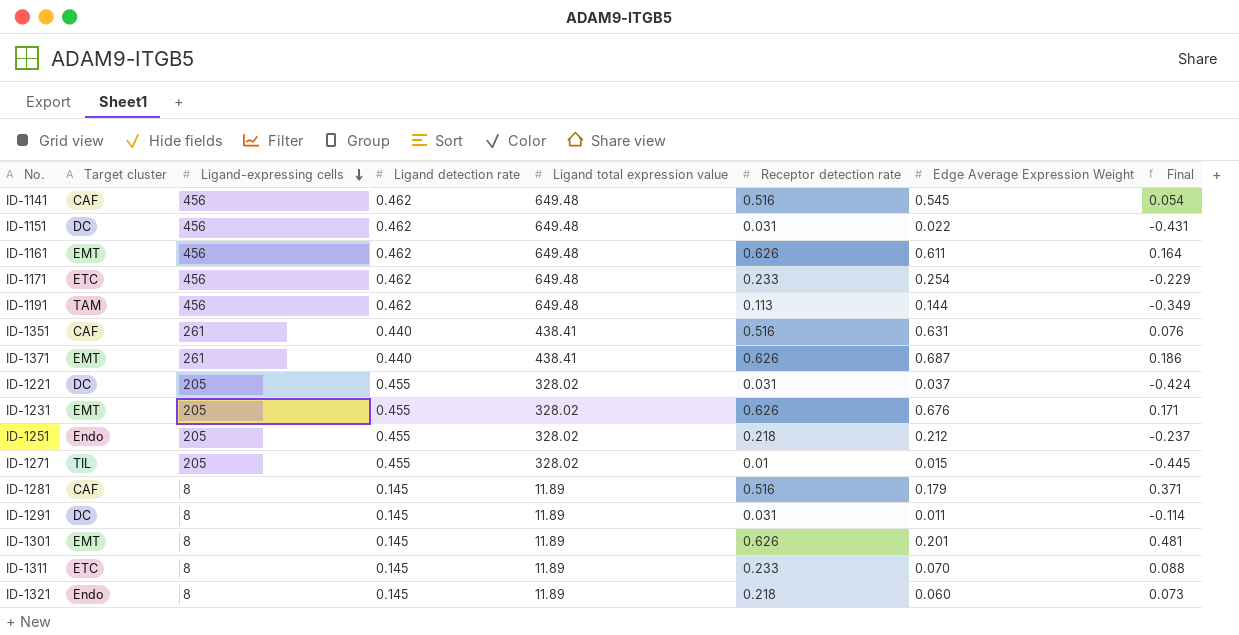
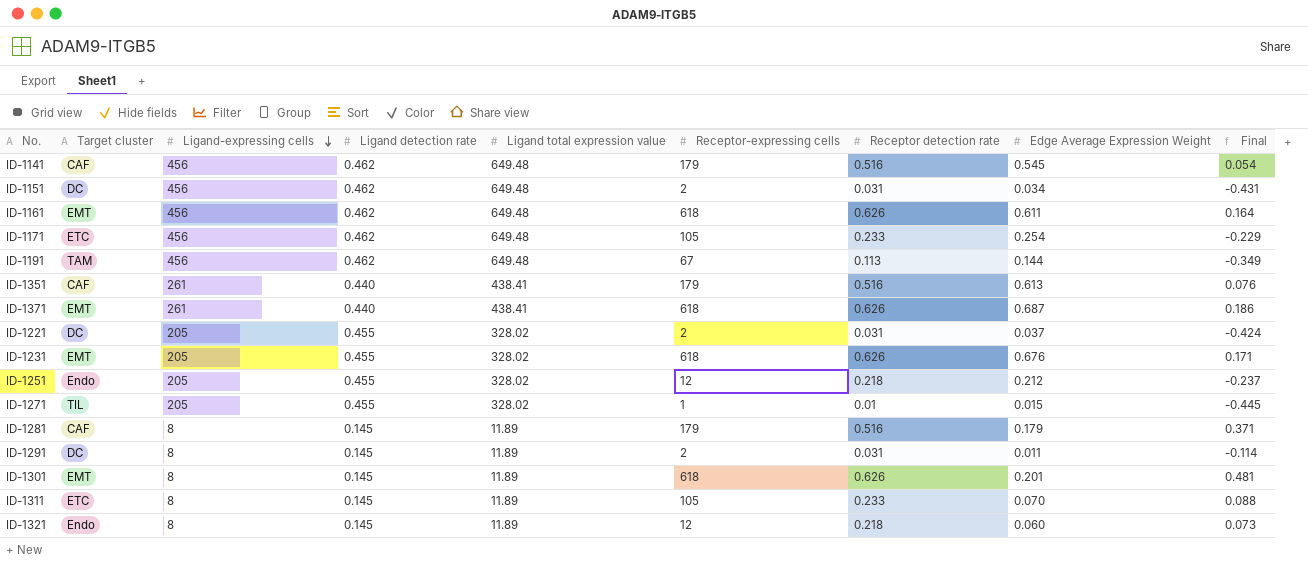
column Receptor-expressing cells | position: none -> 6
ID-1151 | Edge Average Expression Weight: 0.022 -> 0.034
ID-1351 | Edge Average Expression Weight: 0.631 -> 0.613

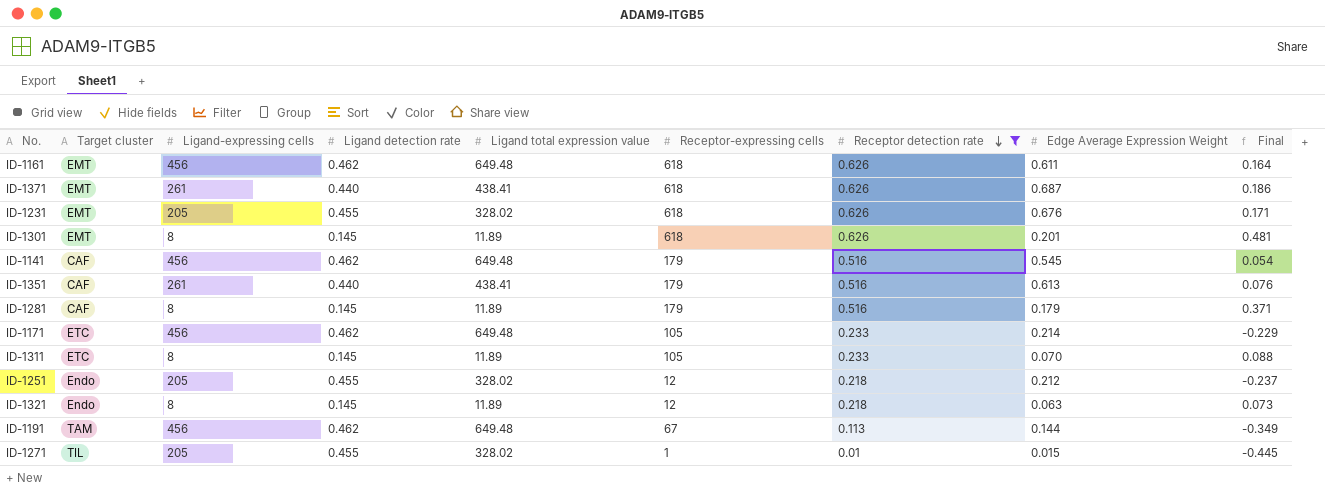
filter: none -> Receptor detection rate != 0.031
row order: Ligand-expressing cells descending -> Receptor detection rate descending
ID-1171 | Edge Average Expression Weight: 0.254 -> 0.214
ID-1321 | Edge Average Expression Weight: 0.060 -> 0.063

